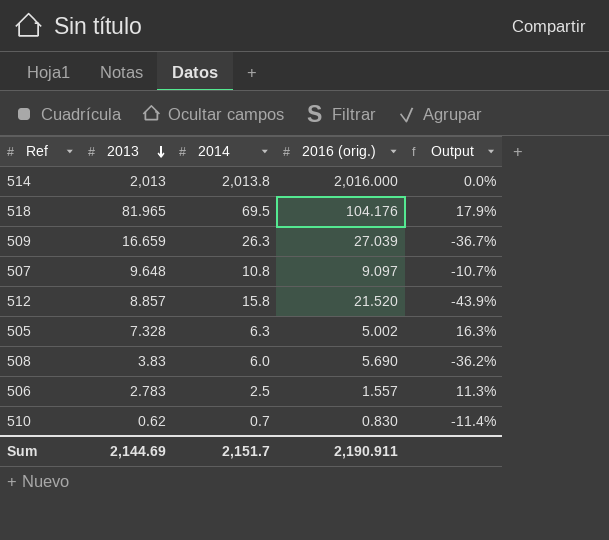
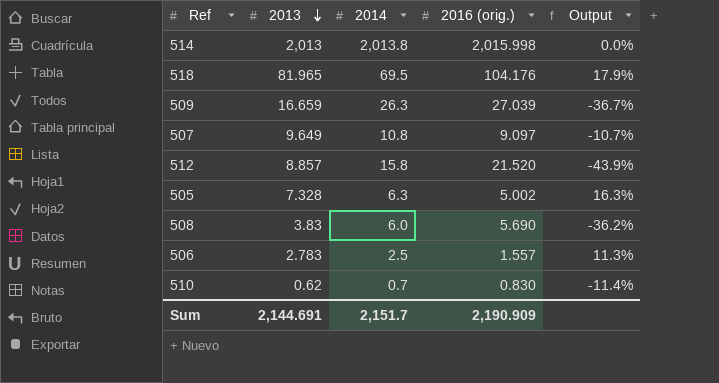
514 | 2016 (orig.): 2,016.000 -> 2,015.998
507 | 2013: 9.648 -> 9.649
Sum | 2013: 2,144.69 -> 2,144.691
Sum | 2016 (orig.): 2,190.911 -> 2,190.909

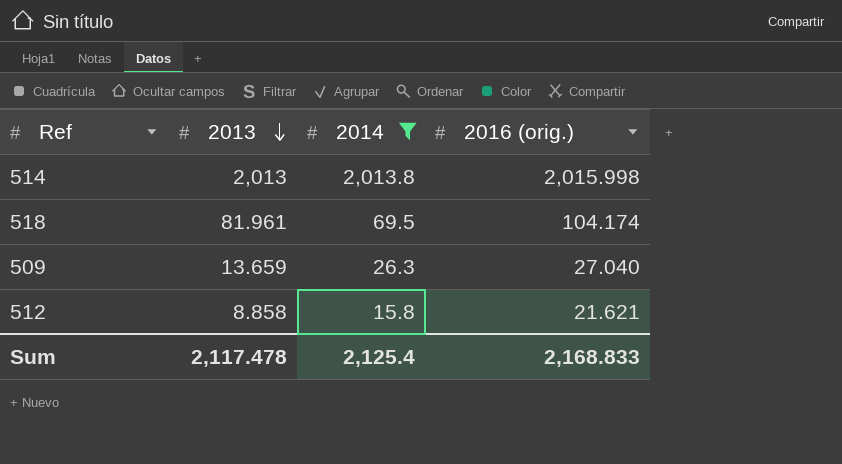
filter: none -> 2014 >= 15.8
column Output | formula: ([2013] - [2014]) / [2014] -> none
518 | 2013: 81.965 -> 81.961
518 | 2016 (orig.): 104.176 -> 104.174
509 | 2013: 16.659 -> 13.659
509 | 2016 (orig.): 27.039 -> 27.040
512 | 2013: 8.857 -> 8.858
512 | 2016 (orig.): 21.520 -> 21.621
Sum | 2013: 2,144.691 -> 2,117.478
Sum | 2014: 2,151.7 -> 2,125.4
Sum | 2016 (orig.): 2,190.909 -> 2,168.833

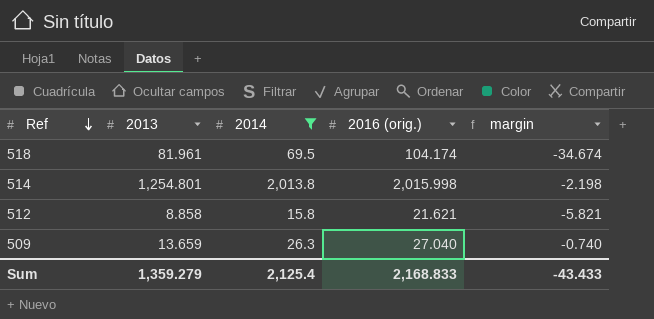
row order: 2013 descending -> Ref descending
column margin | formula: none -> [2014] - [2016 (orig.)]
514 | 2013: 2,013 -> 1,254.801
Sum | 2013: 2,117.478 -> 1,359.279

